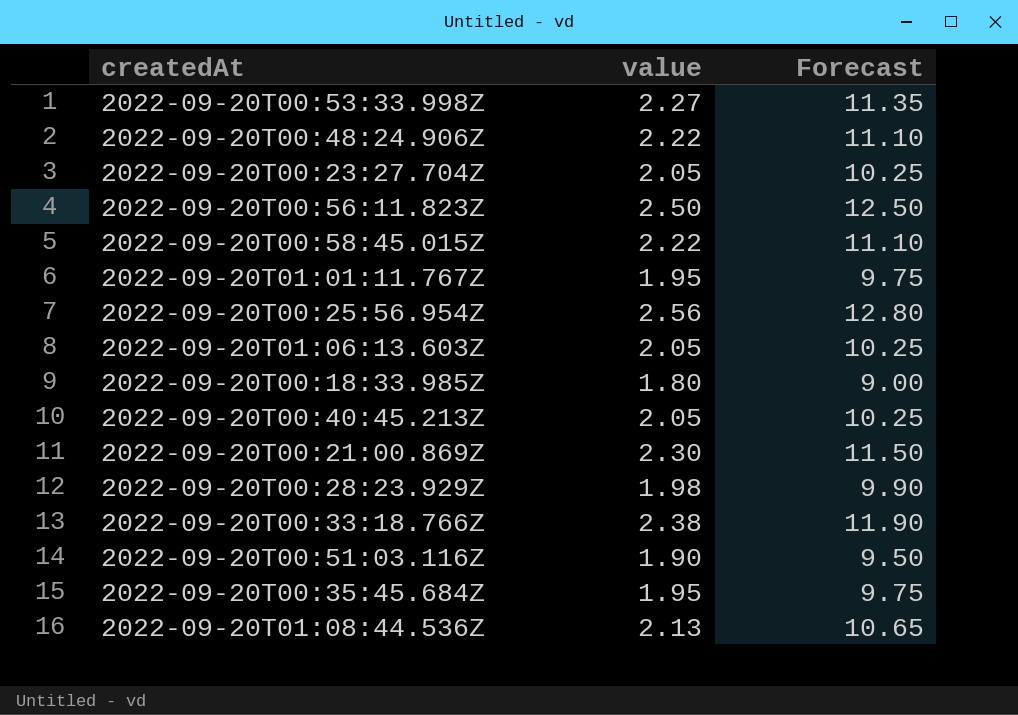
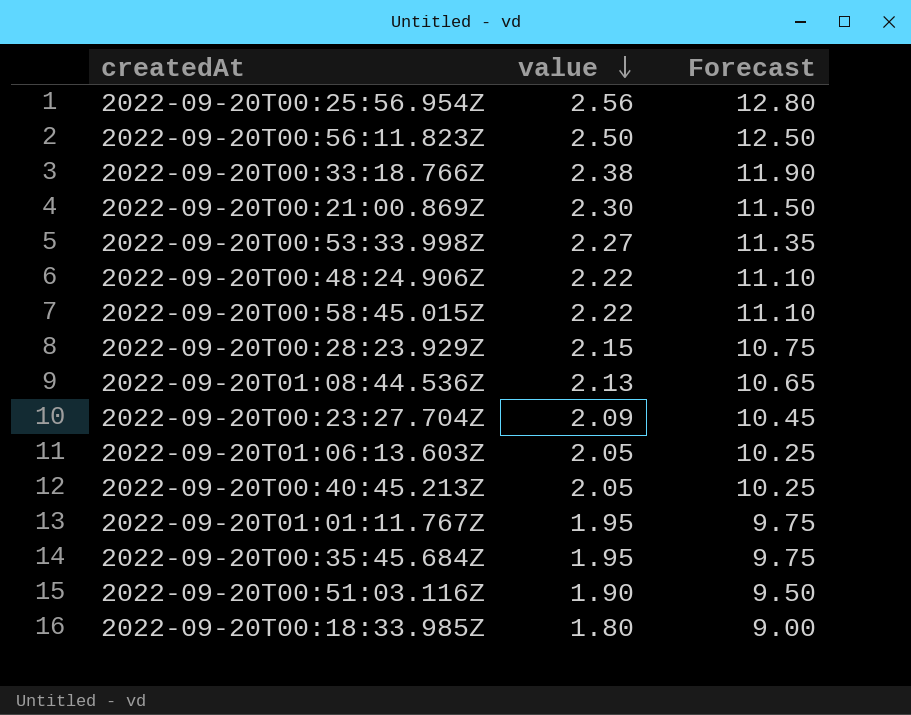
row order: none -> value descending
2022-09-20T00:28:23.929Z | value: 1.98 -> 2.15
2022-09-20T00:28:23.929Z | Forecast: 9.90 -> 10.75
2022-09-20T00:23:27.704Z | value: 2.05 -> 2.09
2022-09-20T00:23:27.704Z | Forecast: 10.25 -> 10.45

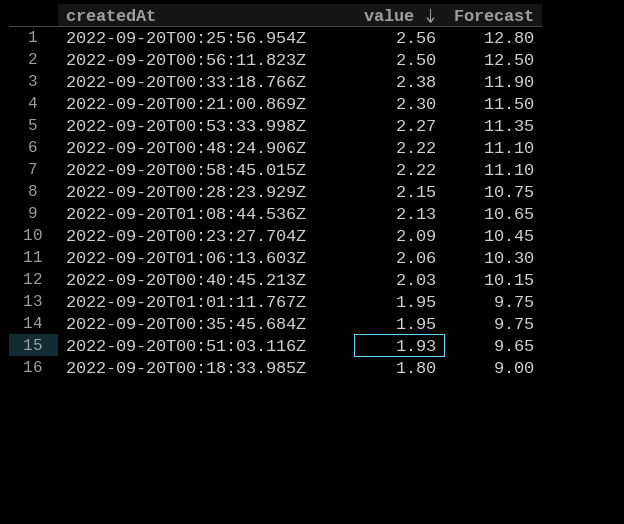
2022-09-20T01:06:13.603Z | value: 2.05 -> 2.06
2022-09-20T01:06:13.603Z | Forecast: 10.25 -> 10.30
2022-09-20T00:40:45.213Z | value: 2.05 -> 2.03
2022-09-20T00:40:45.213Z | Forecast: 10.25 -> 10.15
2022-09-20T00:51:03.116Z | value: 1.90 -> 1.93
2022-09-20T00:51:03.116Z | Forecast: 9.50 -> 9.65

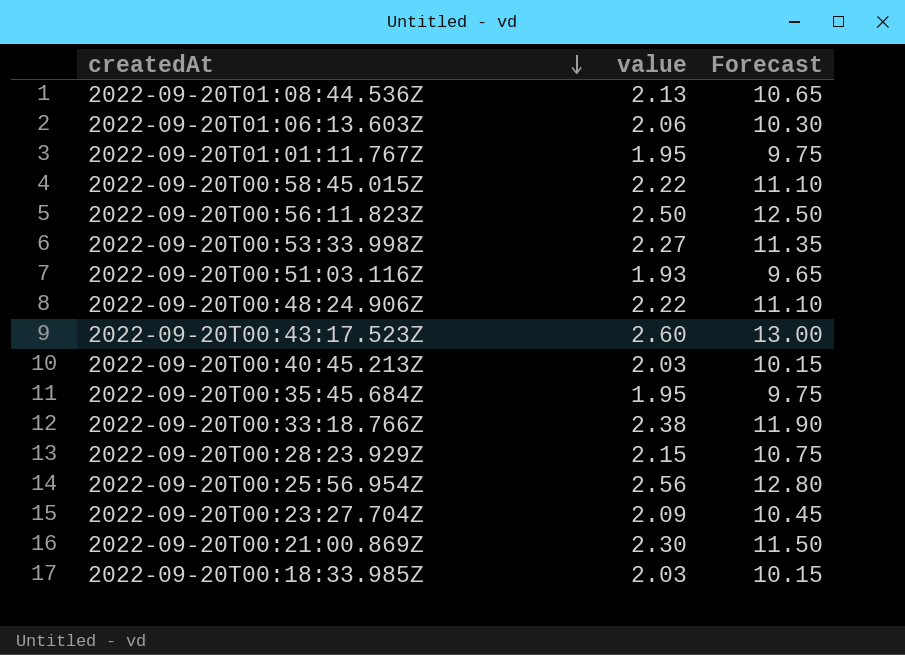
row order: value descending -> createdAt descending
row 2022-09-20T00:43:17.523Z: none -> 2.60 | 13.00
2022-09-20T00:18:33.985Z | value: 1.80 -> 2.03
2022-09-20T00:18:33.985Z | Forecast: 9.00 -> 10.15

